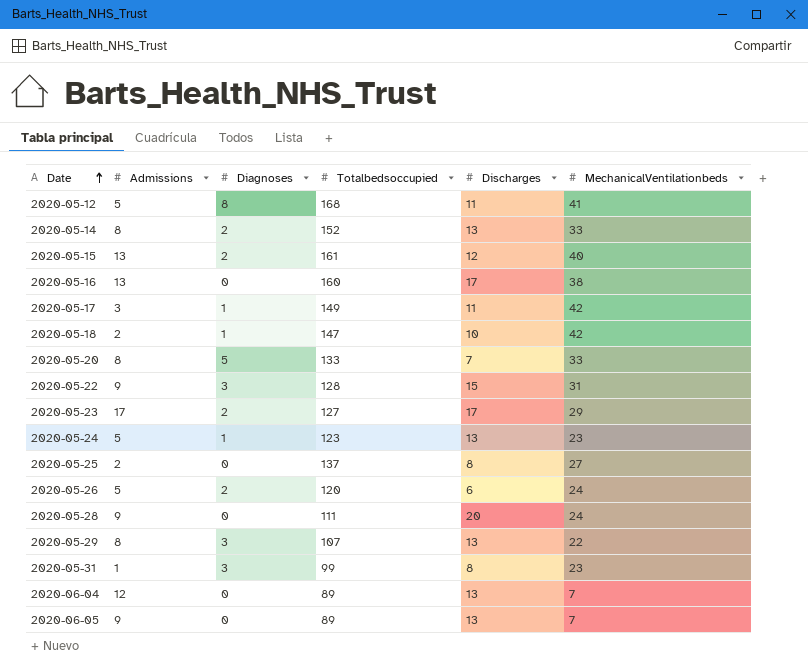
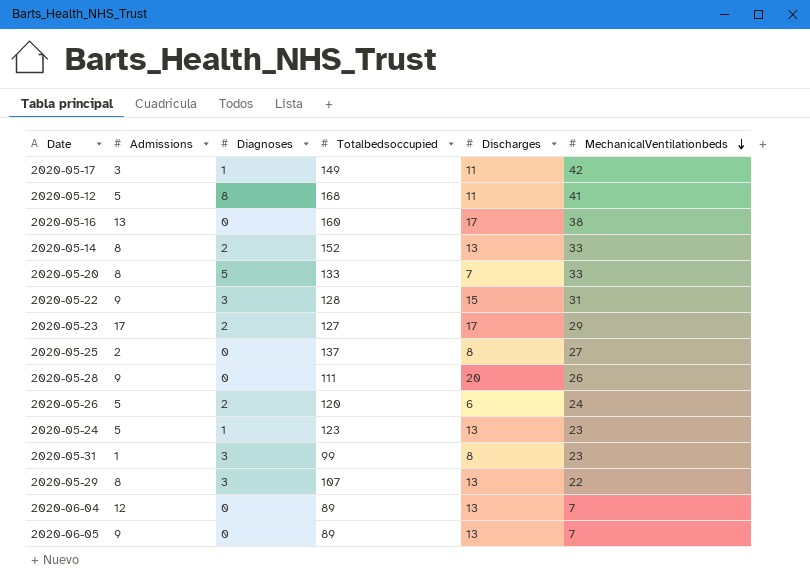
row order: Date ascending -> MechanicalVentilationbeds descending
row 2020-05-15: 13 | 2 | 161 | 12 | 40 -> none
row 2020-05-18: 2 | 1 | 147 | 10 | 42 -> none
2020-05-28 | MechanicalVentilationbeds: 24 -> 26

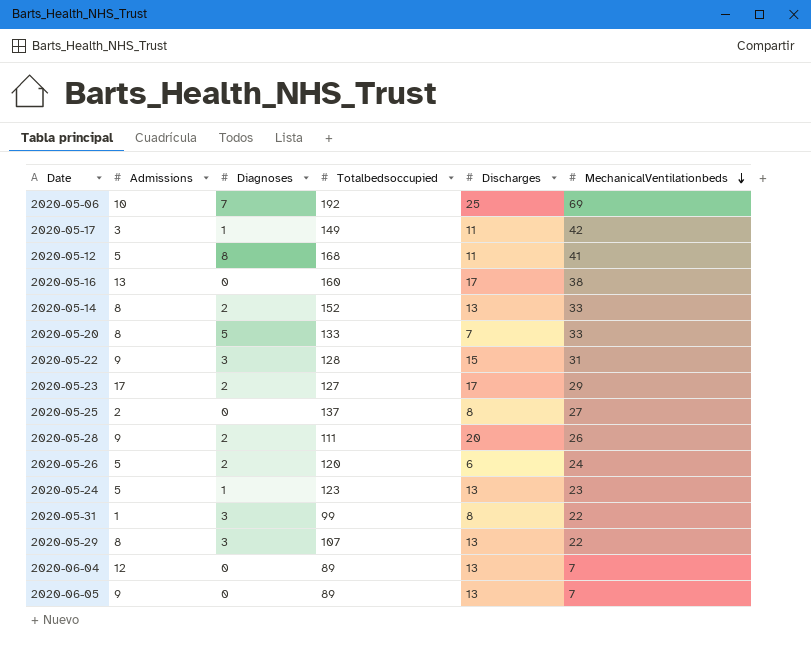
row 2020-05-06: none -> 10 | 7 | 192 | 25 | 69
2020-05-28 | Diagnoses: 0 -> 2
2020-05-31 | MechanicalVentilationbeds: 23 -> 22

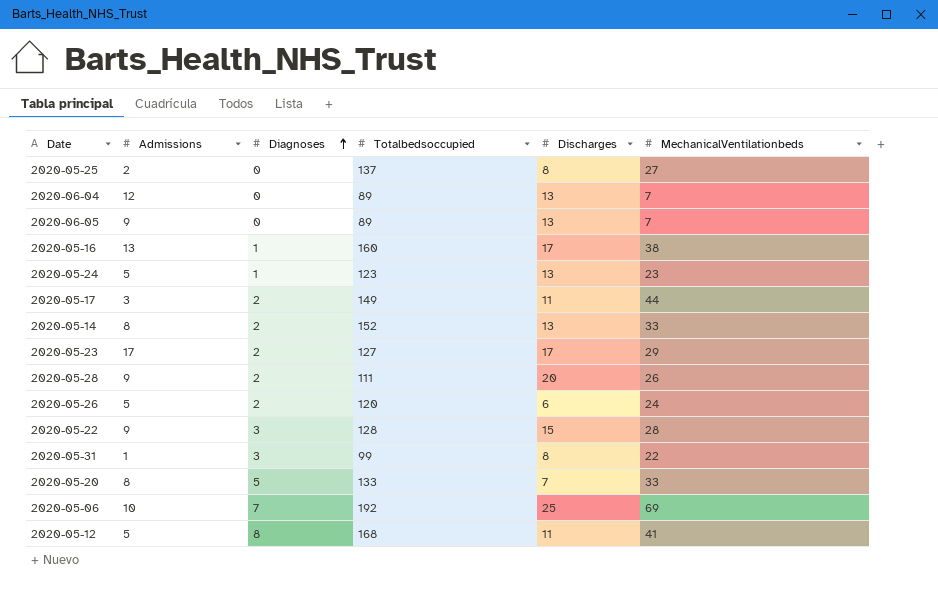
row order: MechanicalVentilationbeds descending -> Diagnoses ascending
row 2020-05-29: 8 | 3 | 107 | 13 | 22 -> none
2020-05-16 | Diagnoses: 0 -> 1
2020-05-17 | Diagnoses: 1 -> 2
2020-05-17 | MechanicalVentilationbeds: 42 -> 44
2020-05-22 | MechanicalVentilationbeds: 31 -> 28

